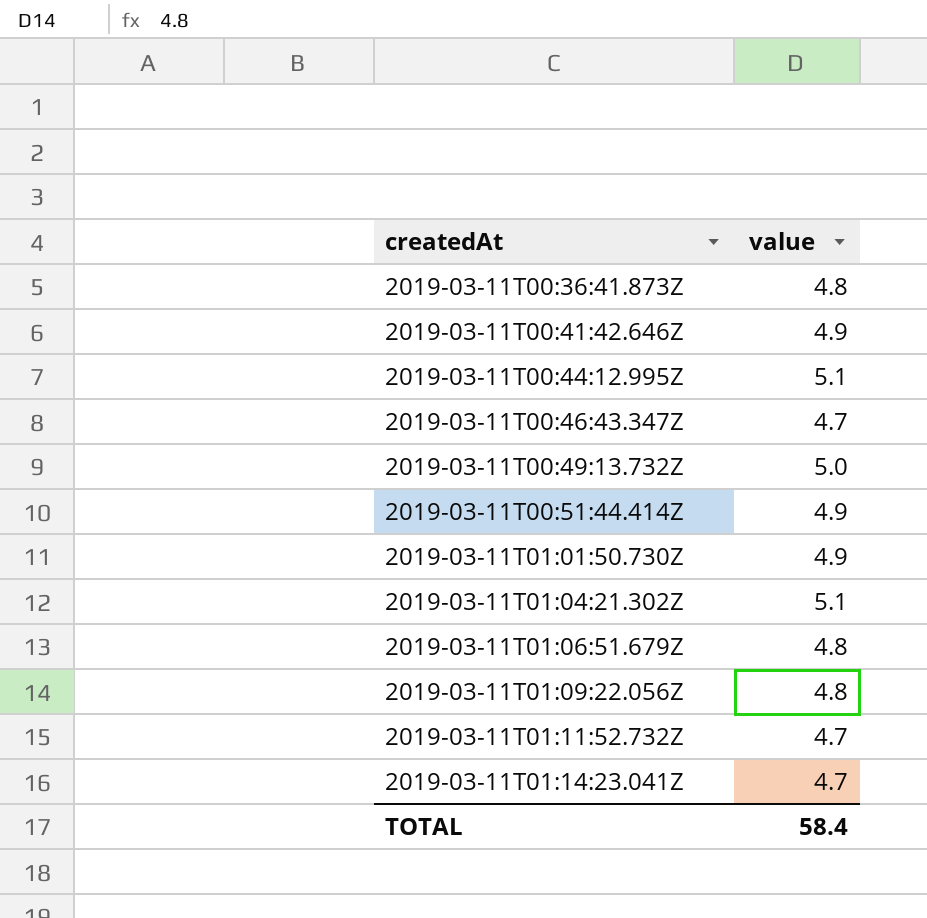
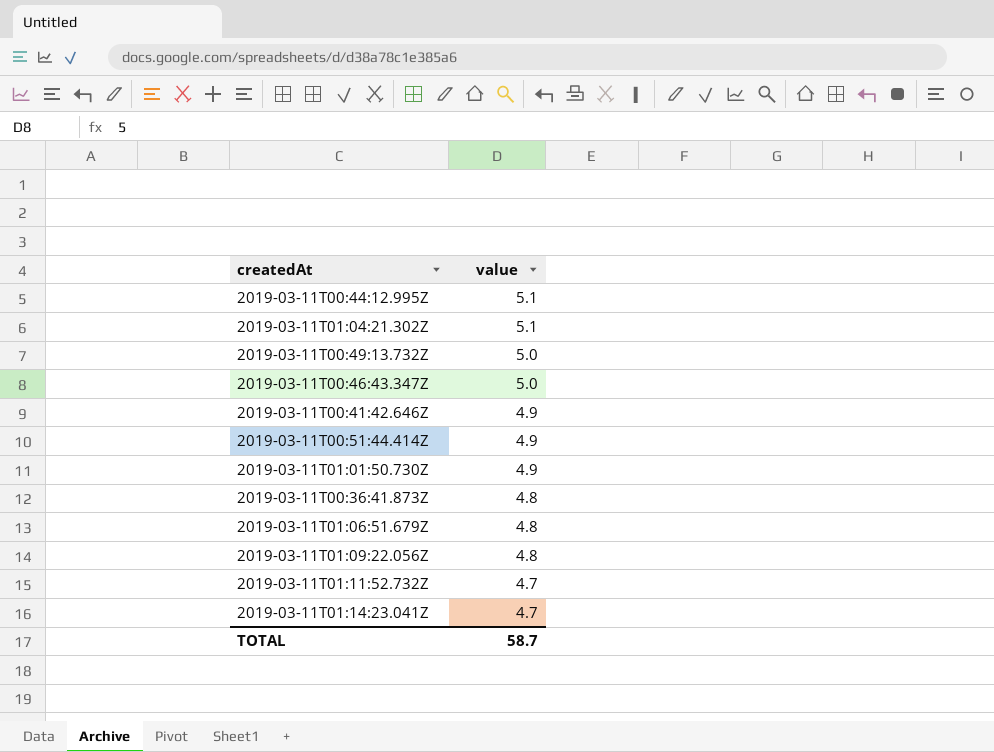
row order: createdAt ascending -> value descending
2019-03-11T00:46:43.347Z | value: 4.7 -> 5.0
TOTAL | value: 58.4 -> 58.7

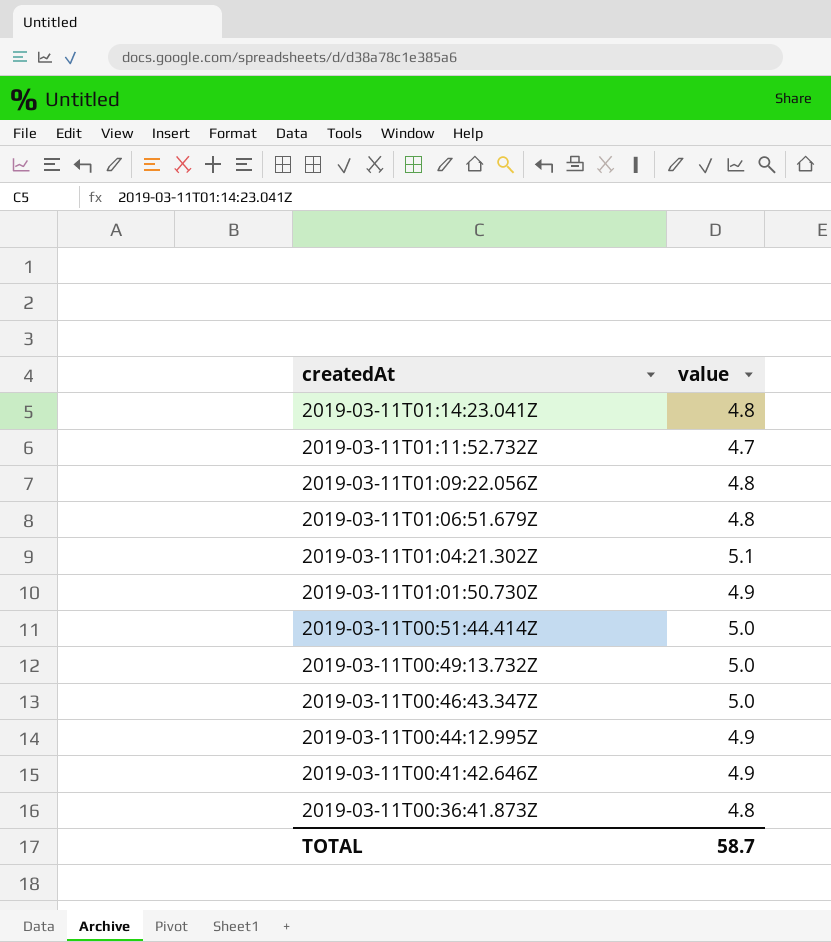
row order: value descending -> createdAt descending
2019-03-11T01:14:23.041Z | value: 4.7 -> 4.8
2019-03-11T00:51:44.414Z | value: 4.9 -> 5.0
2019-03-11T00:44:12.995Z | value: 5.1 -> 4.9

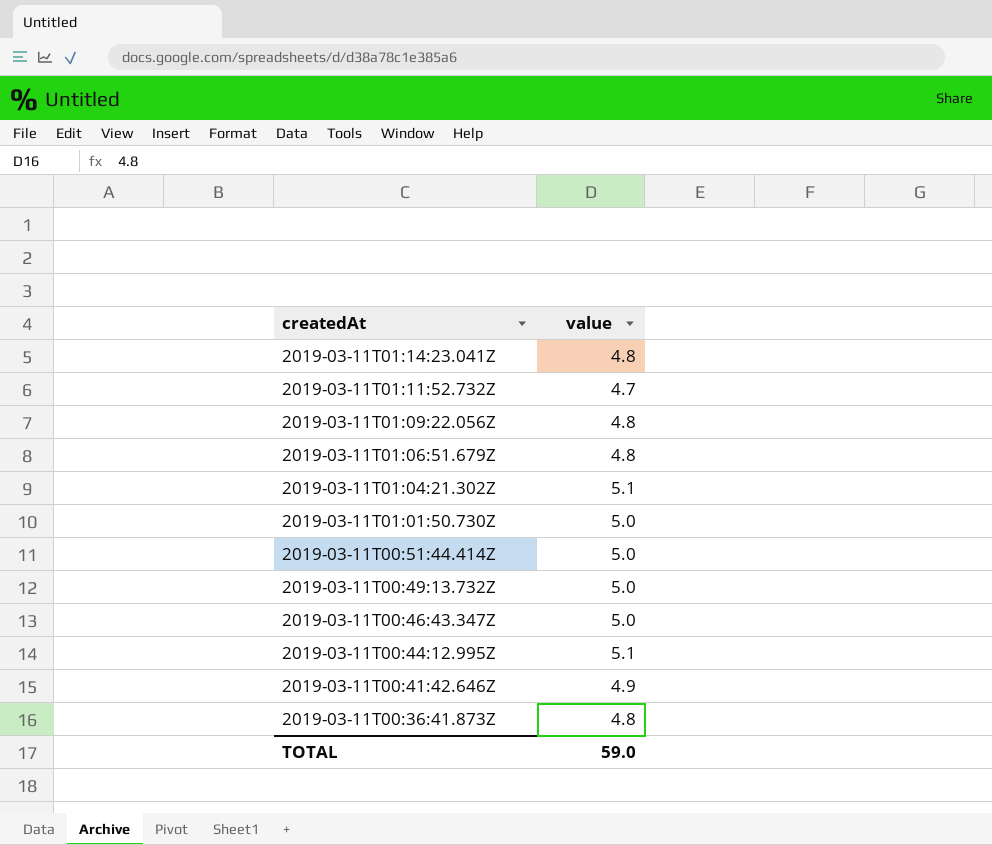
2019-03-11T01:01:50.730Z | value: 4.9 -> 5.0
2019-03-11T00:44:12.995Z | value: 4.9 -> 5.1
TOTAL | value: 58.7 -> 59.0

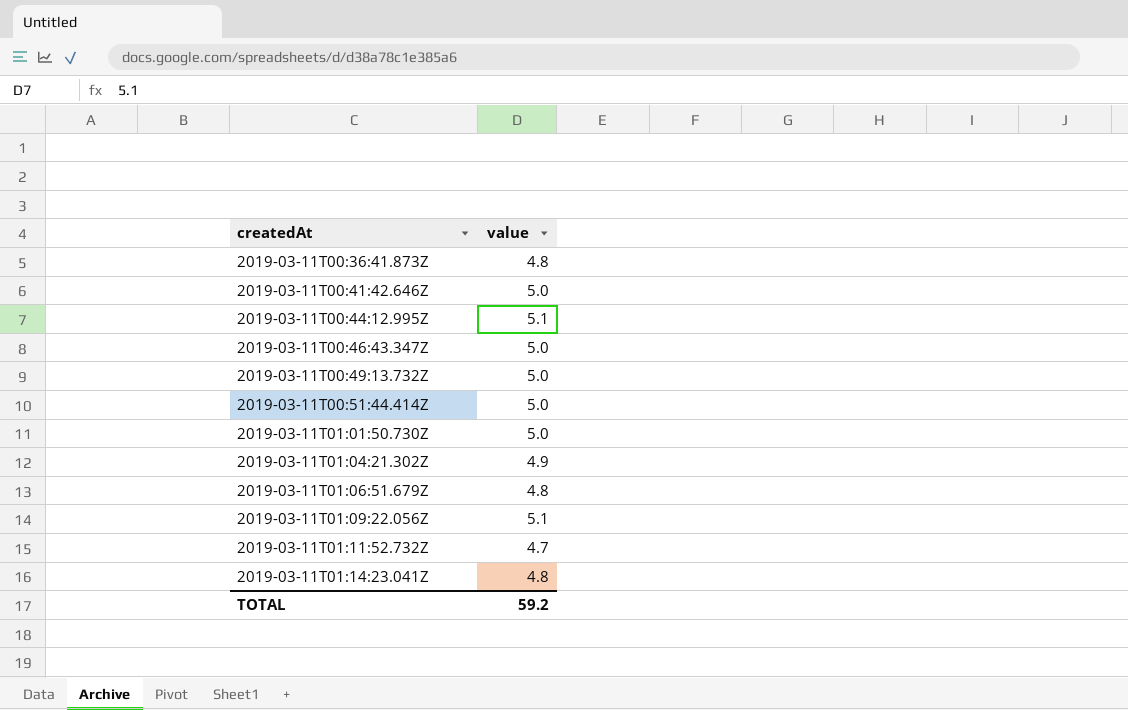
row order: createdAt descending -> createdAt ascending
2019-03-11T00:41:42.646Z | value: 4.9 -> 5.0
2019-03-11T01:04:21.302Z | value: 5.1 -> 4.9
2019-03-11T01:09:22.056Z | value: 4.8 -> 5.1
TOTAL | value: 59.0 -> 59.2

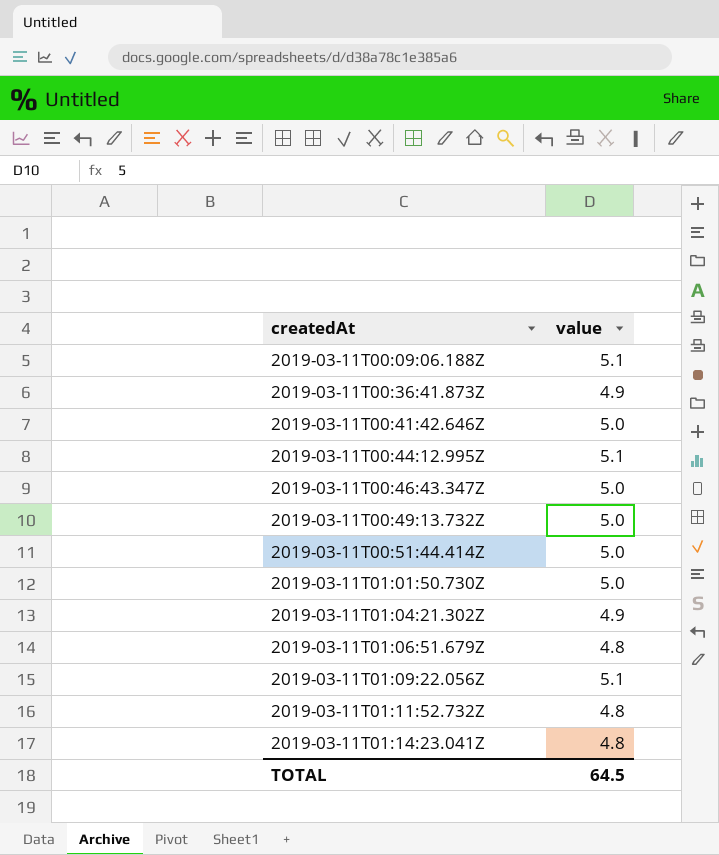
row 2019-03-11T00:09:06.188Z: none -> 5.1
2019-03-11T00:36:41.873Z | value: 4.8 -> 4.9
2019-03-11T01:11:52.732Z | value: 4.7 -> 4.8
TOTAL | value: 59.2 -> 64.5

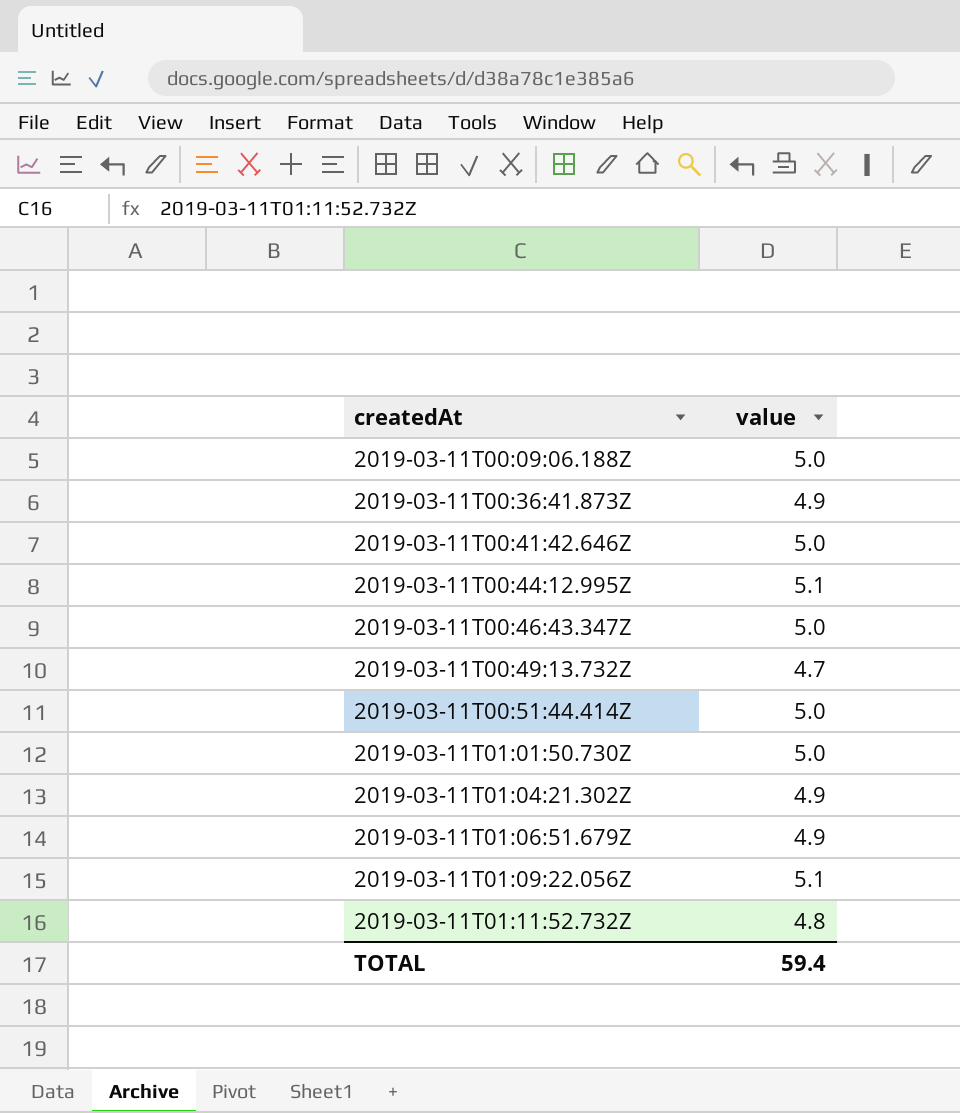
row 2019-03-11T01:14:23.041Z: 4.8 -> none
2019-03-11T00:09:06.188Z | value: 5.1 -> 5.0
2019-03-11T00:49:13.732Z | value: 5.0 -> 4.7
2019-03-11T01:06:51.679Z | value: 4.8 -> 4.9
TOTAL | value: 64.5 -> 59.4

